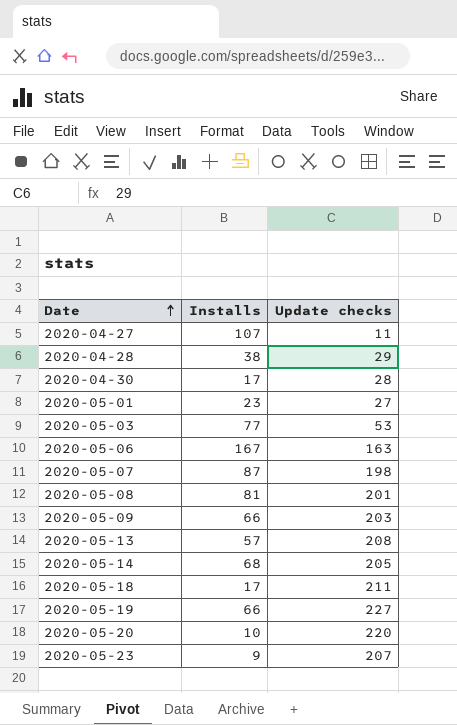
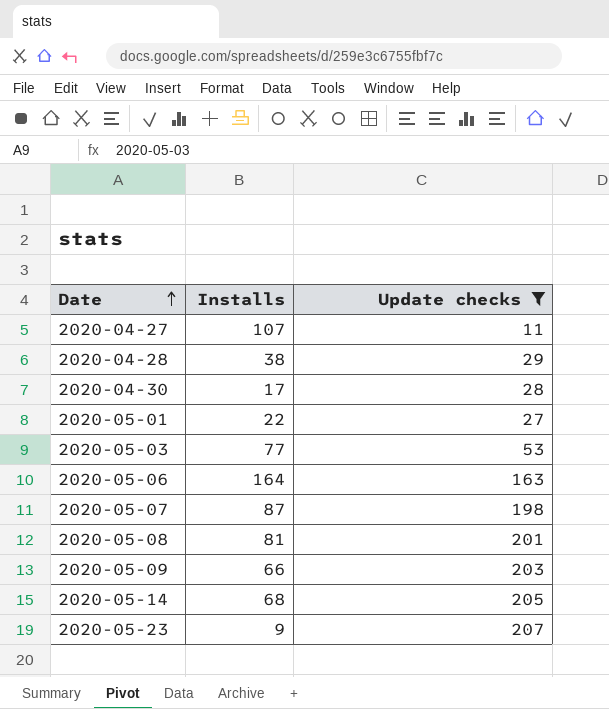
filter: none -> Update checks <= 207
2020-05-01 | Installs: 23 -> 22
2020-05-06 | Installs: 167 -> 164

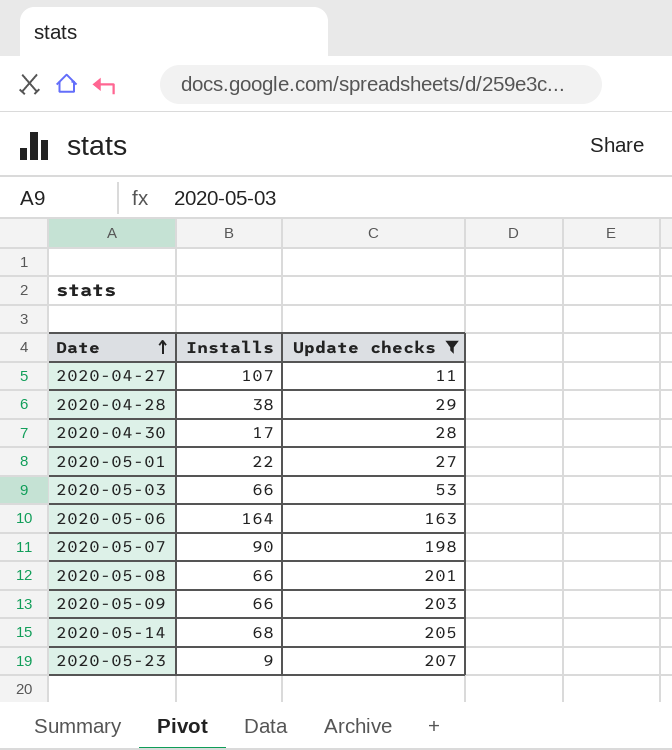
2020-05-03 | Installs: 77 -> 66
2020-05-07 | Installs: 87 -> 90
2020-05-08 | Installs: 81 -> 66

